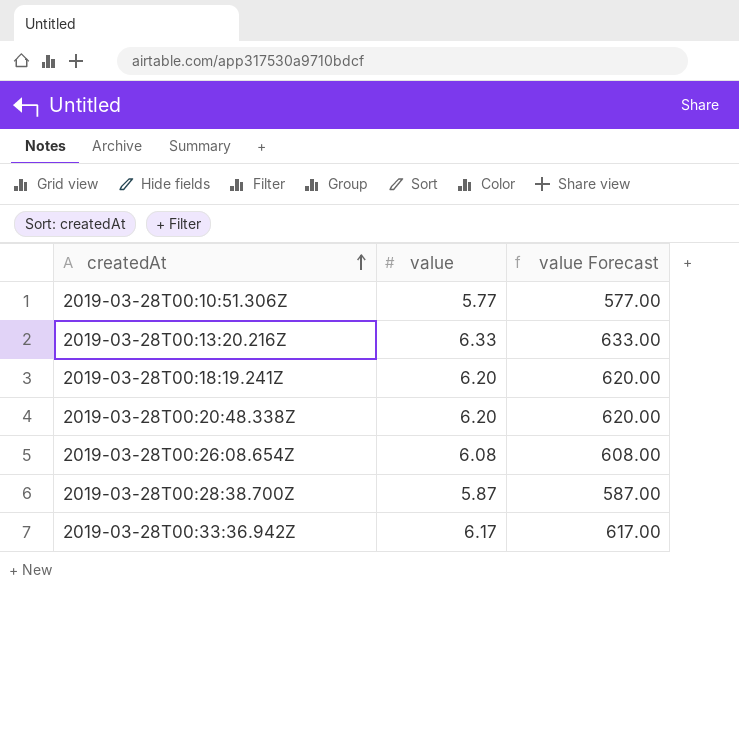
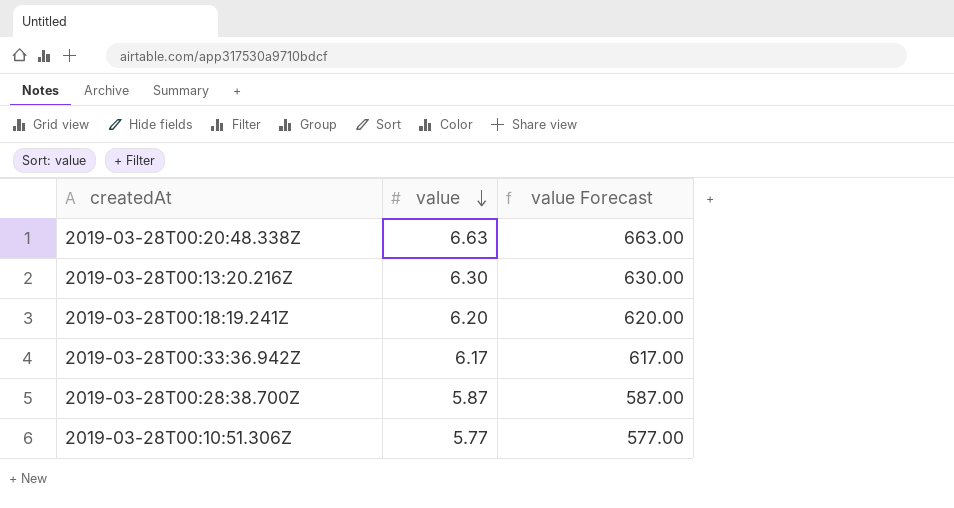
row order: createdAt ascending -> value descending
row 2019-03-28T00:26:08.654Z: 6.08 | 608.00 -> none
2019-03-28T00:20:48.338Z | value: 6.20 -> 6.63
2019-03-28T00:20:48.338Z | value Forecast: 620.00 -> 663.00
2019-03-28T00:13:20.216Z | value: 6.33 -> 6.30
2019-03-28T00:13:20.216Z | value Forecast: 633.00 -> 630.00

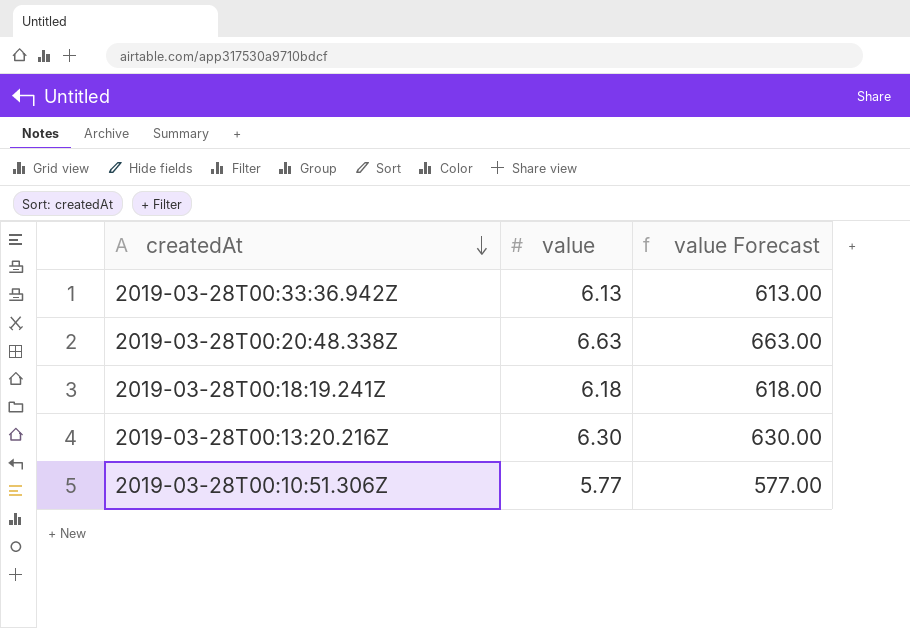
row order: value descending -> createdAt descending
row 2019-03-28T00:28:38.700Z: 5.87 | 587.00 -> none
2019-03-28T00:33:36.942Z | value: 6.17 -> 6.13
2019-03-28T00:33:36.942Z | value Forecast: 617.00 -> 613.00
2019-03-28T00:18:19.241Z | value: 6.20 -> 6.18
2019-03-28T00:18:19.241Z | value Forecast: 620.00 -> 618.00

